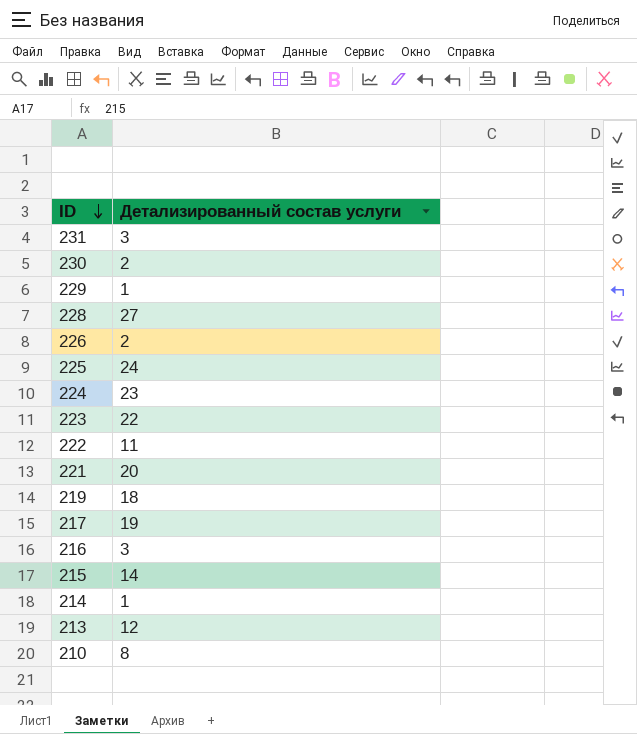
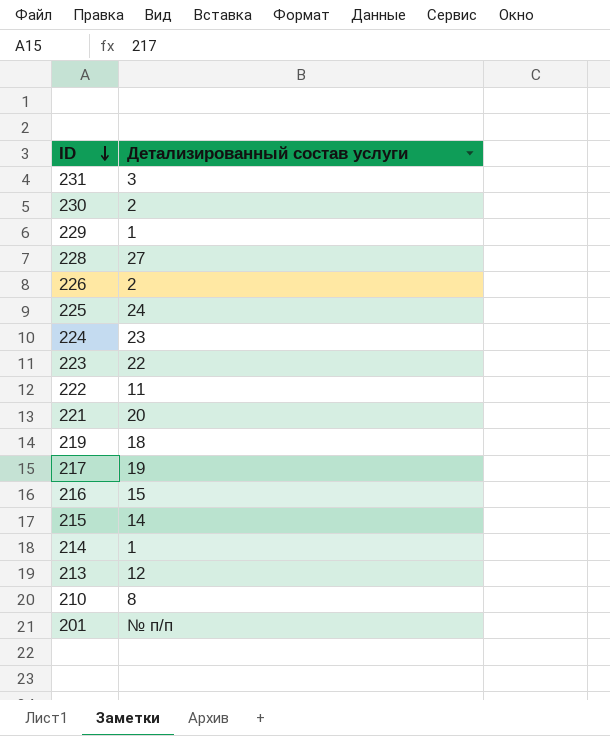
216 | Детализированный состав услуги: 3 -> 15
row 201: none -> № п/п

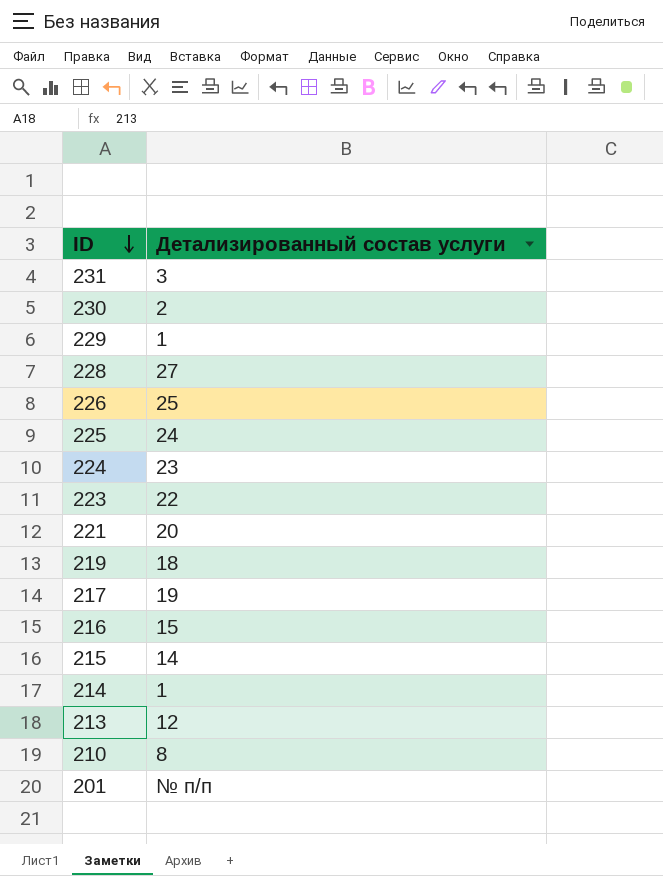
row 222: 11 -> none
226 | Детализированный состав услуги: 2 -> 25

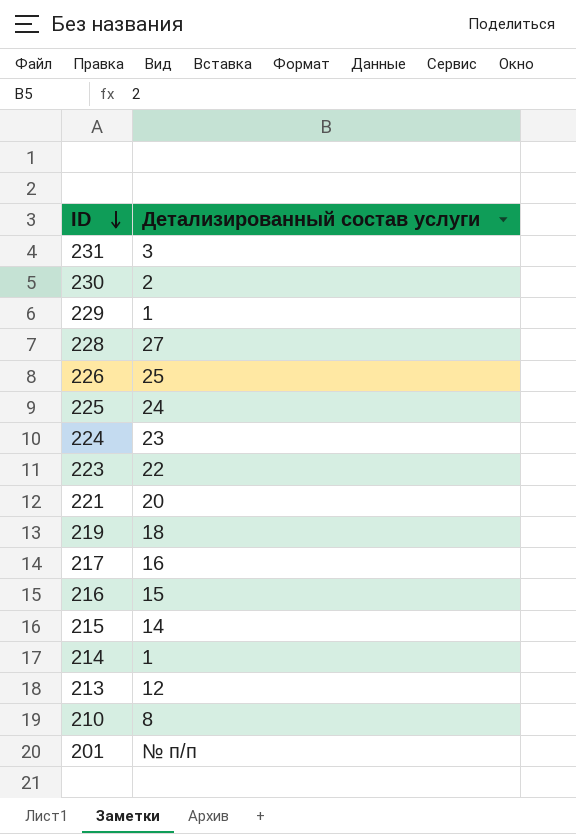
217 | Детализированный состав услуги: 19 -> 16

